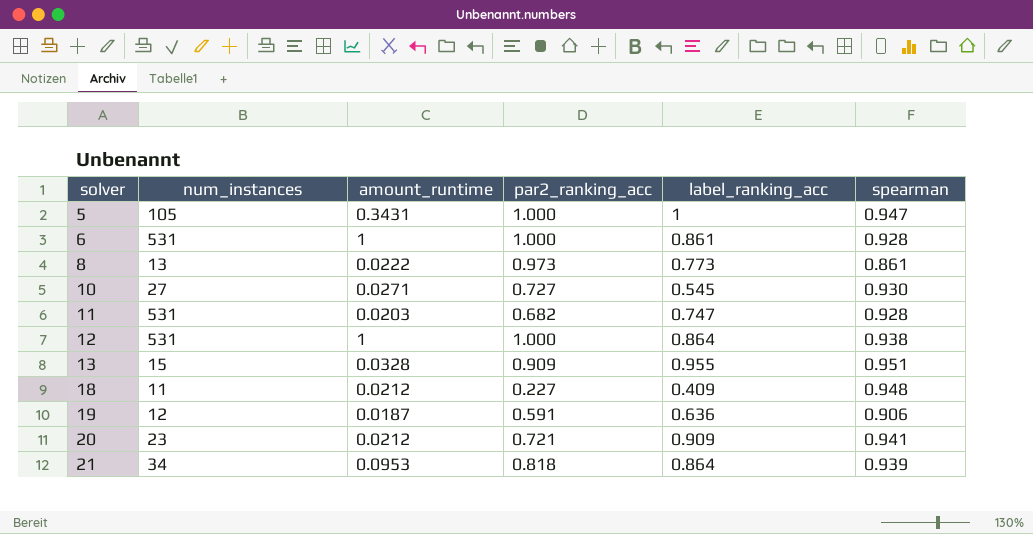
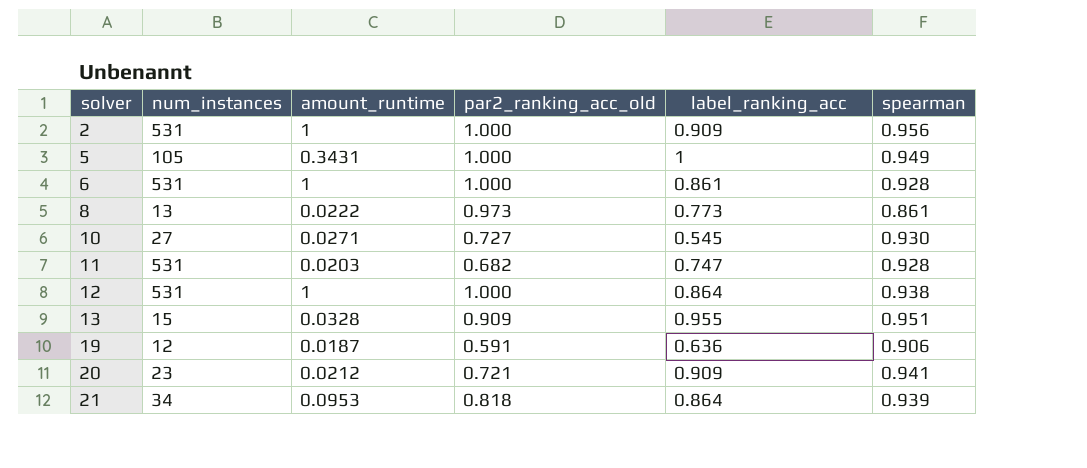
column name: par2_ranking_acc -> par2_ranking_acc_old
row 18: 11 | 0.0212 | 0.227 | 0.409 | 0.948 -> none
row 2: none -> 531 | 1 | 1.000 | 0.909 | 0.956
5 | spearman: 0.947 -> 0.949

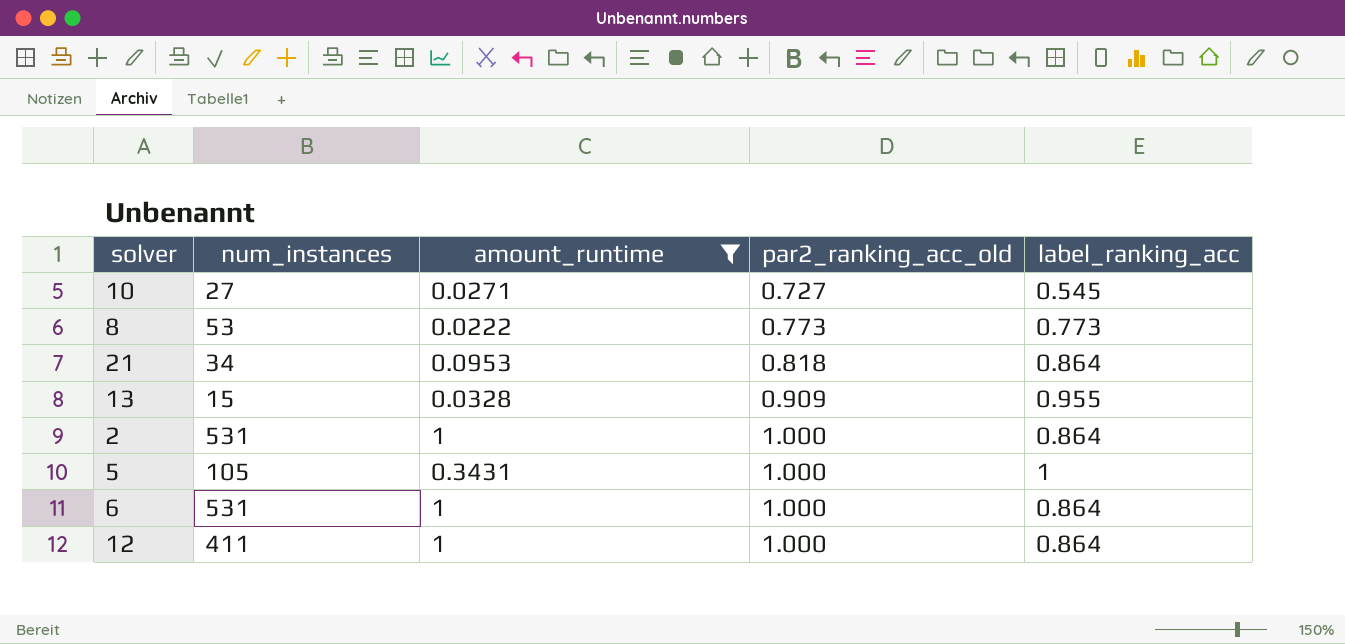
filter: none -> amount_runtime >= 0.0222
row order: solver ascending -> par2_ranking_acc_old ascending
column spearman | position: 6 -> none
8 | num_instances: 13 -> 53
8 | par2_ranking_acc_old: 0.973 -> 0.773
2 | label_ranking_acc: 0.909 -> 0.864
6 | label_ranking_acc: 0.861 -> 0.864
12 | num_instances: 531 -> 411

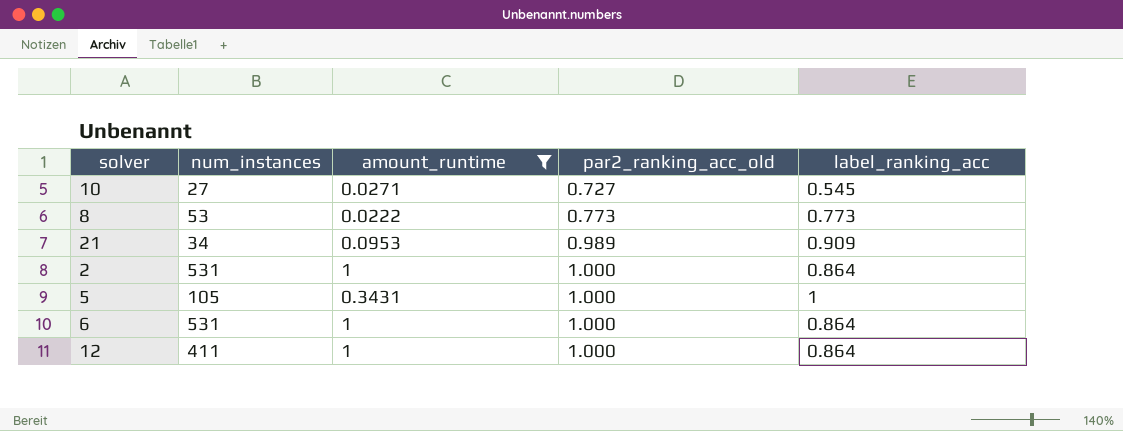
row 13: 15 | 0.0328 | 0.909 | 0.955 -> none
21 | par2_ranking_acc_old: 0.818 -> 0.989
21 | label_ranking_acc: 0.864 -> 0.909

